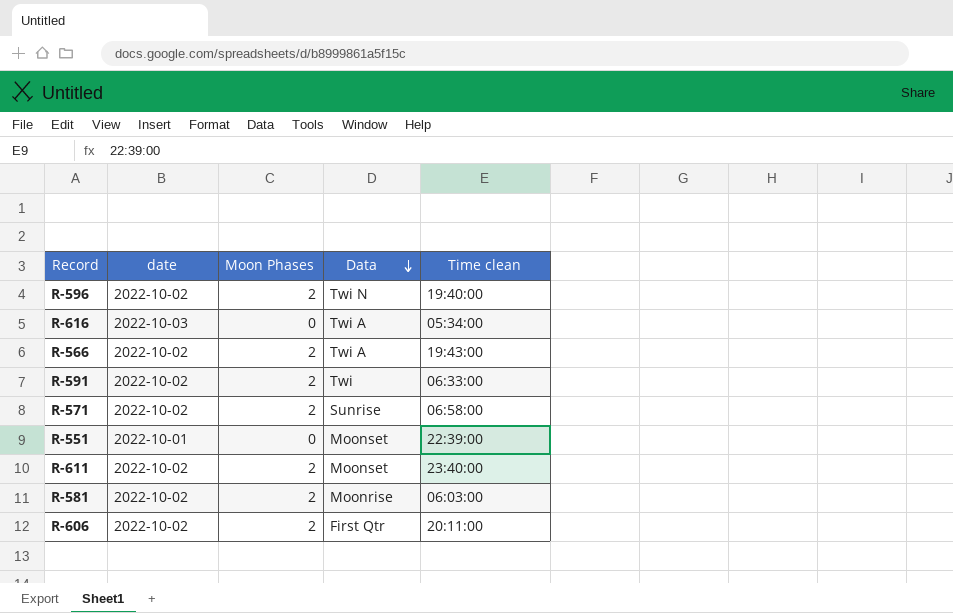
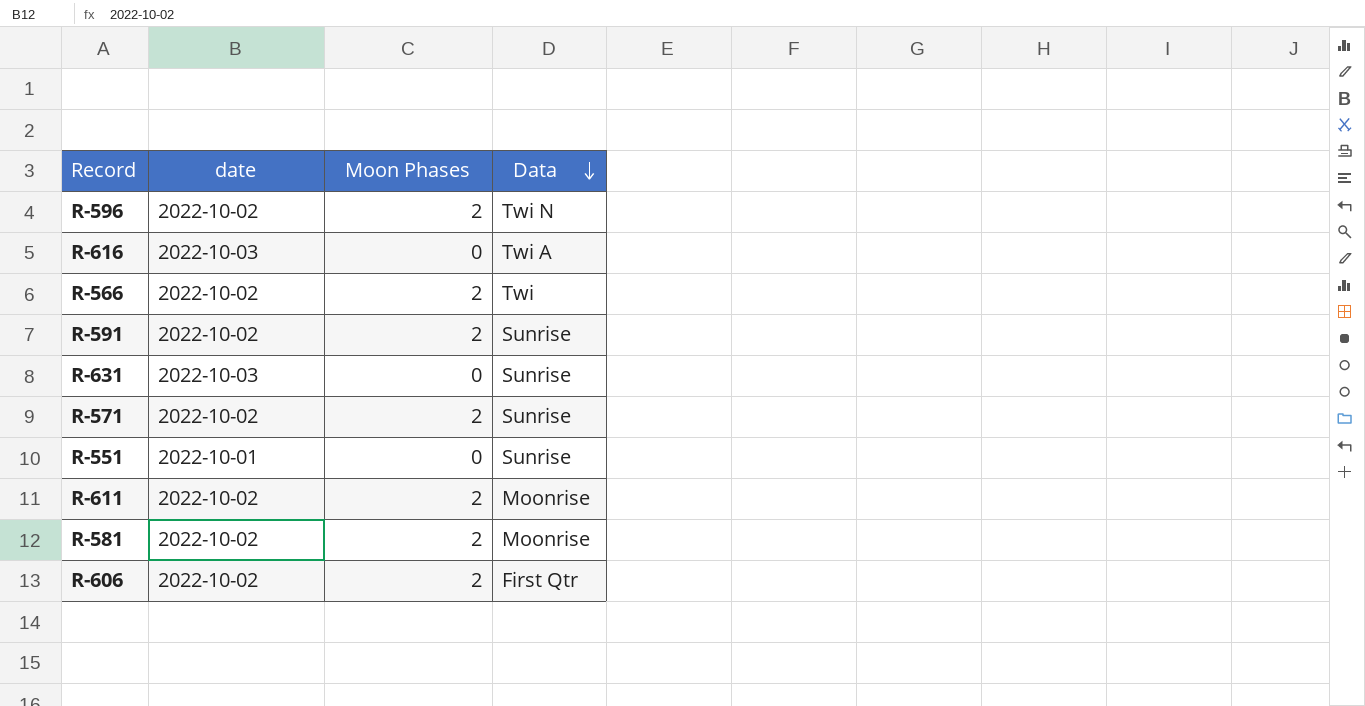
column Time clean | position: 5 -> none
R-566 | Data: Twi A -> Twi
R-591 | Data: Twi -> Sunrise
row R-631: none -> 2022-10-03 | 0 | Sunrise
R-551 | Data: Moonset -> Sunrise
R-611 | Data: Moonset -> Moonrise

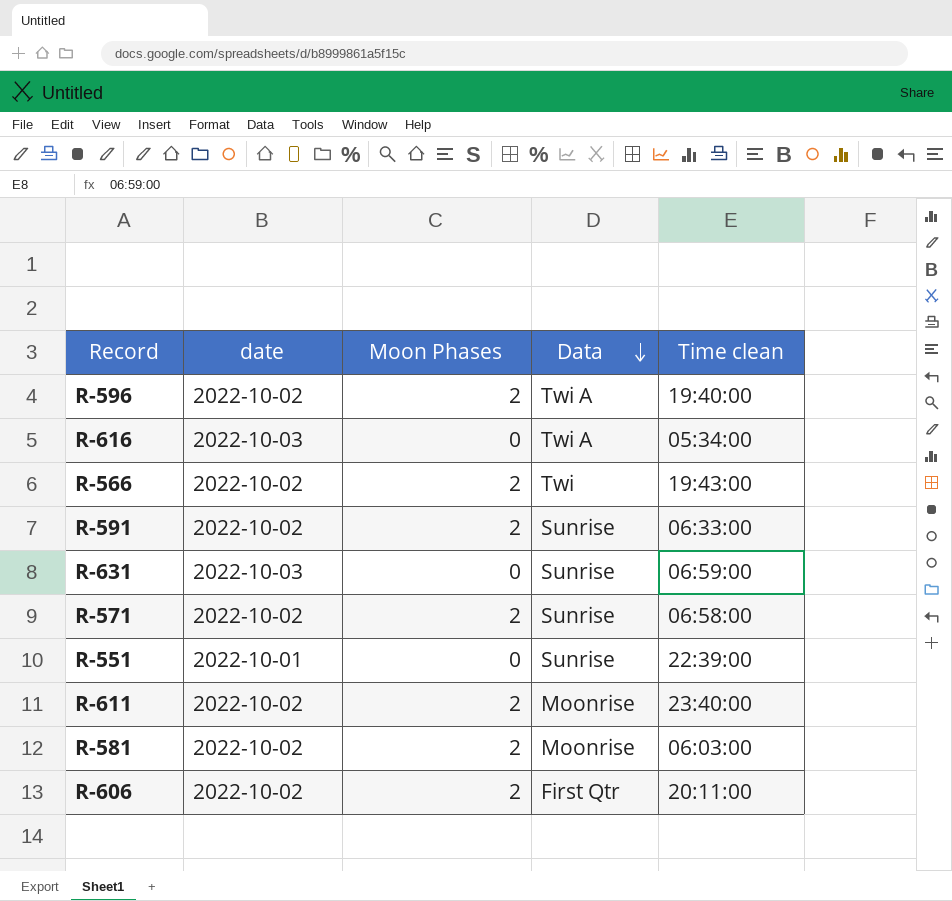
column Time clean | position: none -> 5
R-596 | Data: Twi N -> Twi A

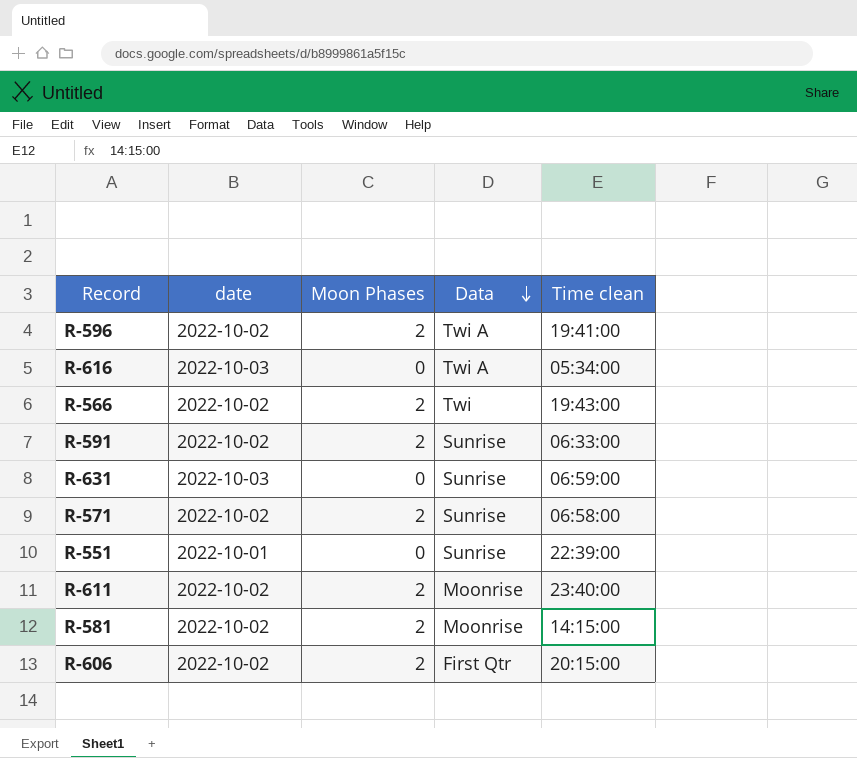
R-596 | Time clean: 19:40:00 -> 19:41:00
R-581 | Time clean: 06:03:00 -> 14:15:00
R-606 | Time clean: 20:11:00 -> 20:15:00

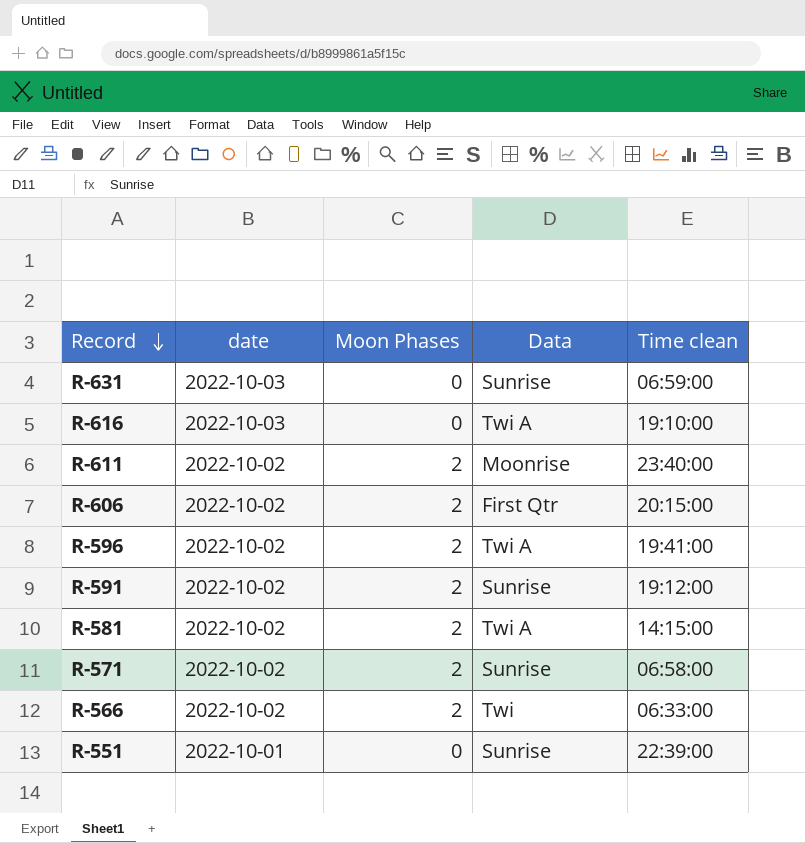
row order: Data descending -> Record descending
R-616 | Time clean: 05:34:00 -> 19:10:00
R-591 | Time clean: 06:33:00 -> 19:12:00
R-581 | Data: Moonrise -> Twi A
R-566 | Time clean: 19:43:00 -> 06:33:00

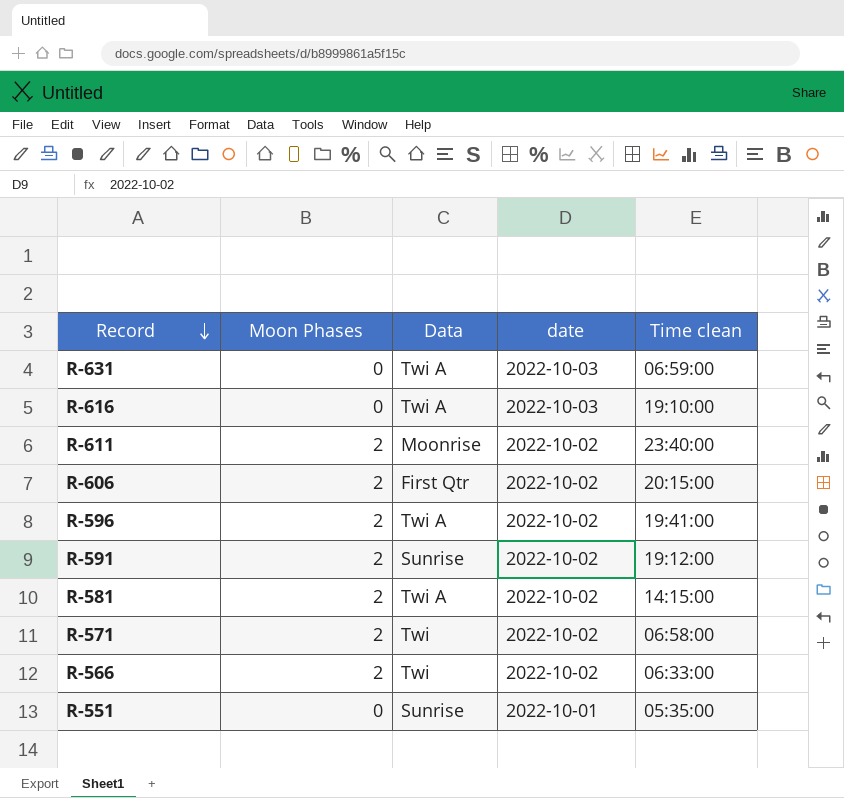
column date | position: 2 -> 4
R-631 | Data: Sunrise -> Twi A
R-571 | Data: Sunrise -> Twi
R-551 | Time clean: 22:39:00 -> 05:35:00

